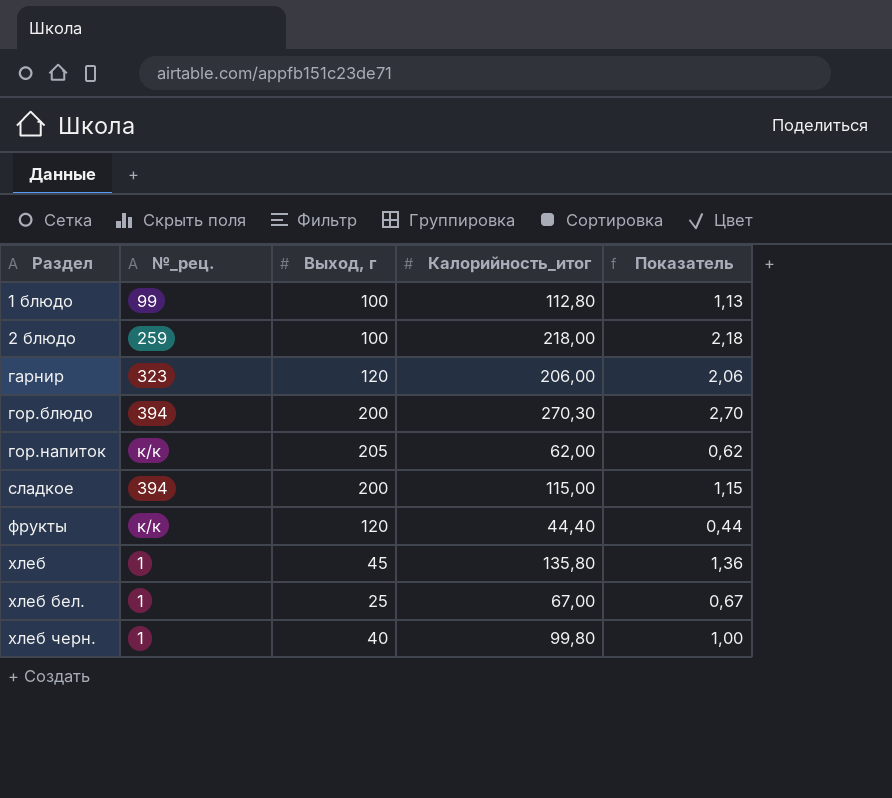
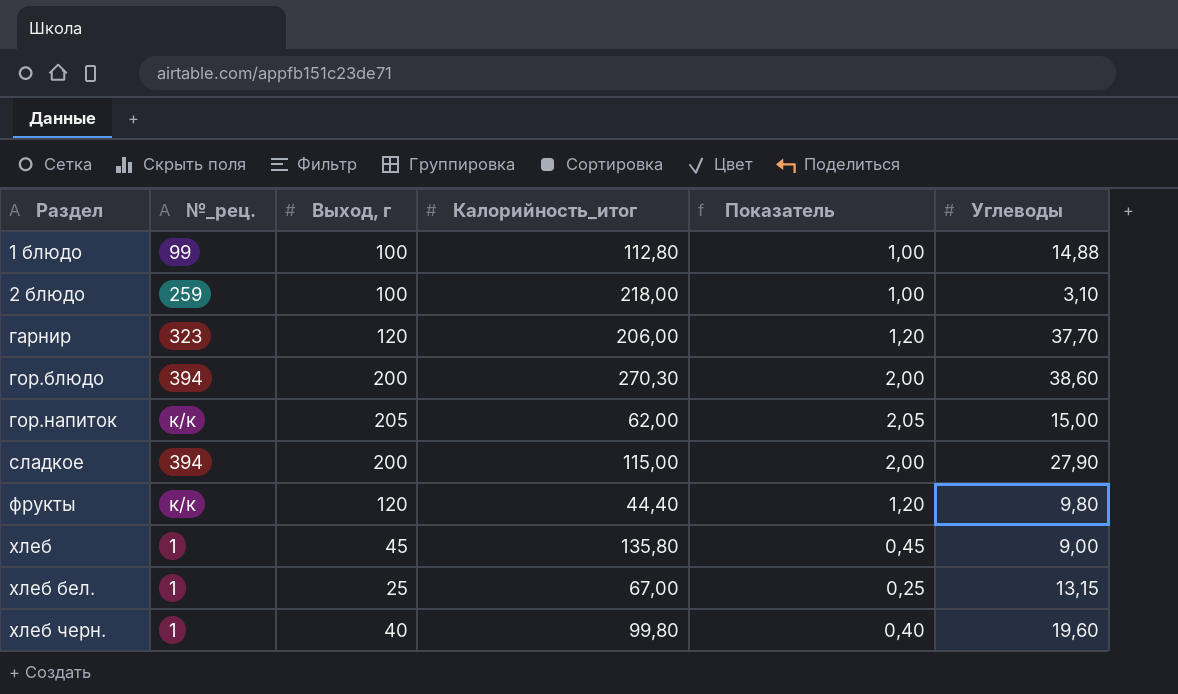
column Показатель | formula: [Калорийность_итог] * 0,01 -> [Выход, г] * 0,01
column Углеводы | position: none -> 6

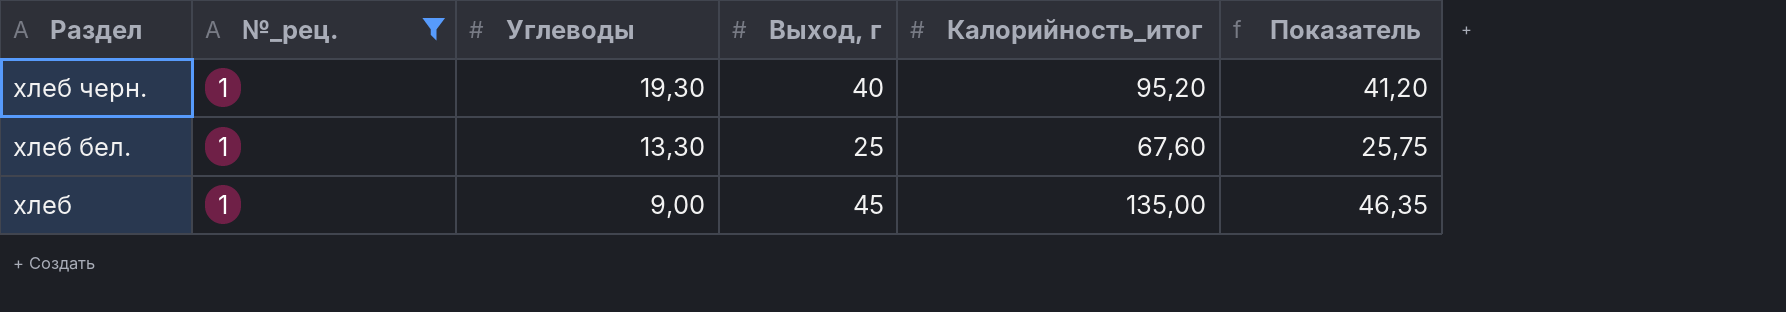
filter: none -> №_рец. = 1
row order: Раздел ascending -> Раздел descending
column Углеводы | position: 6 -> 3
column Показатель | formula: [Выход, г] * 0,01 -> [Выход, г] * 1,03
хлеб черн. | Углеводы: 19,60 -> 19,30
хлеб черн. | Калорийность_итог: 99,80 -> 95,20
хлеб бел. | Углеводы: 13,15 -> 13,30
хлеб бел. | Калорийность_итог: 67,00 -> 67,60
хлеб | Калорийность_итог: 135,80 -> 135,00

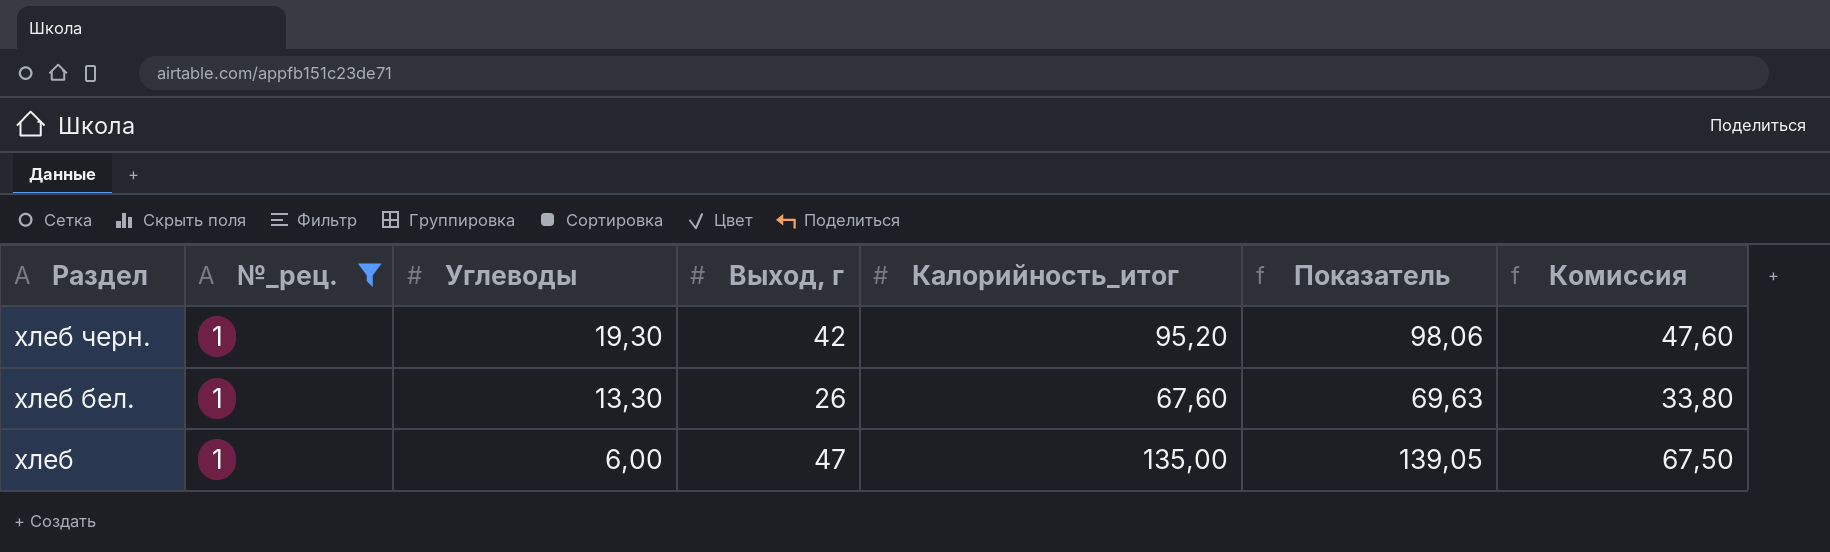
column Показатель | formula: [Выход, г] * 1,03 -> [Калорийность_итог] * 1,03
column Комиссия | formula: none -> [Калорийность_итог] * 0,5
хлеб черн. | Выход, г: 40 -> 42
хлеб бел. | Выход, г: 25 -> 26
хлеб | Углеводы: 9,00 -> 6,00
хлеб | Выход, г: 45 -> 47

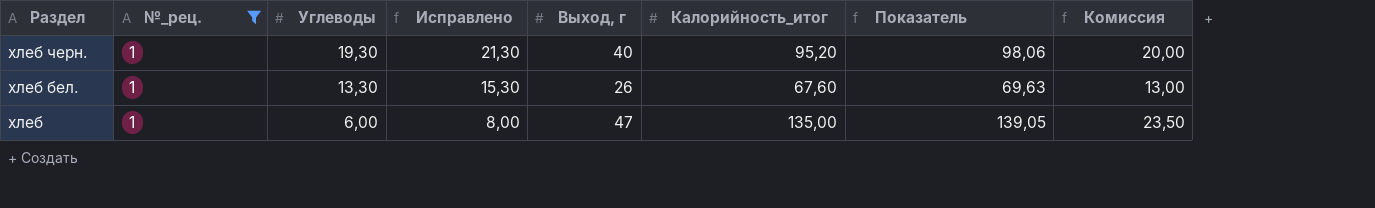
column Исправлено | formula: none -> [Углеводы] + 2
column Комиссия | formula: [Калорийность_итог] * 0,5 -> [Выход, г] * 0,5
хлеб черн. | Выход, г: 42 -> 40

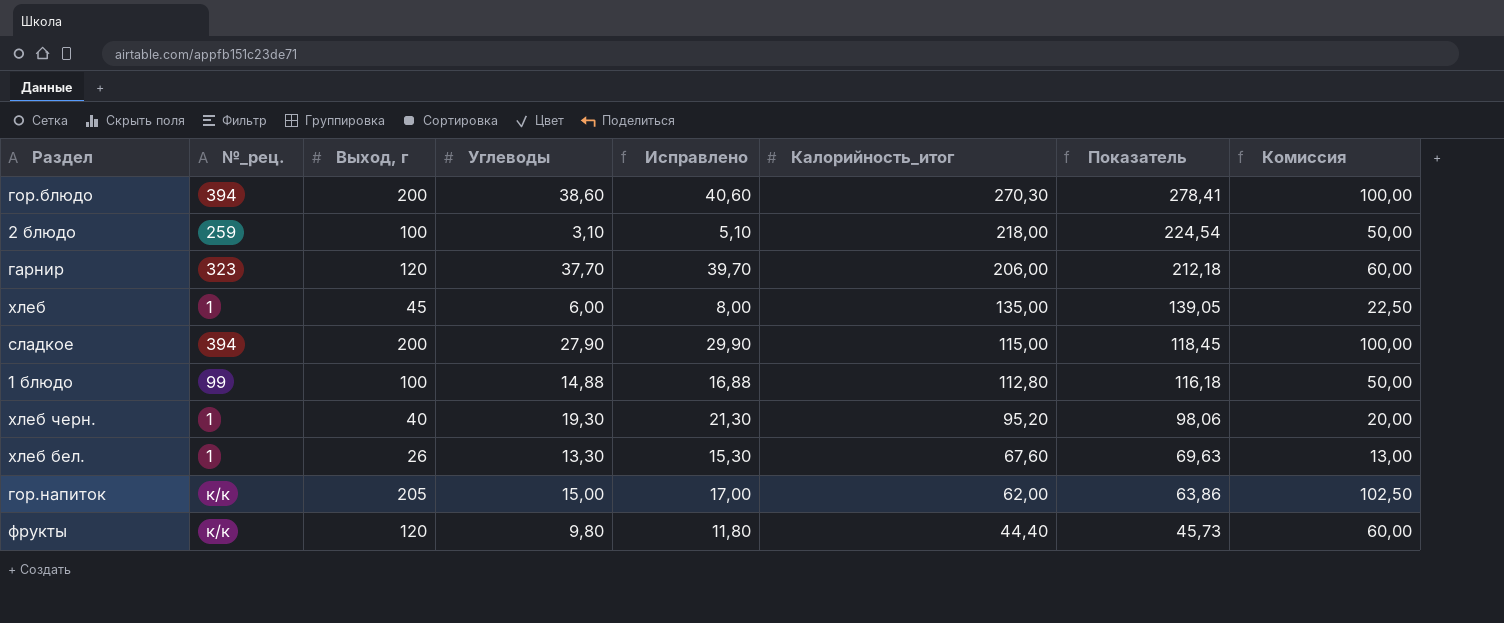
filter: №_рец. = 1 -> none
row order: Раздел descending -> Калорийность_итог descending
column Выход, г | position: 5 -> 3
хлеб | Выход, г: 47 -> 45
хлеб | Комиссия: 23,50 -> 22,50

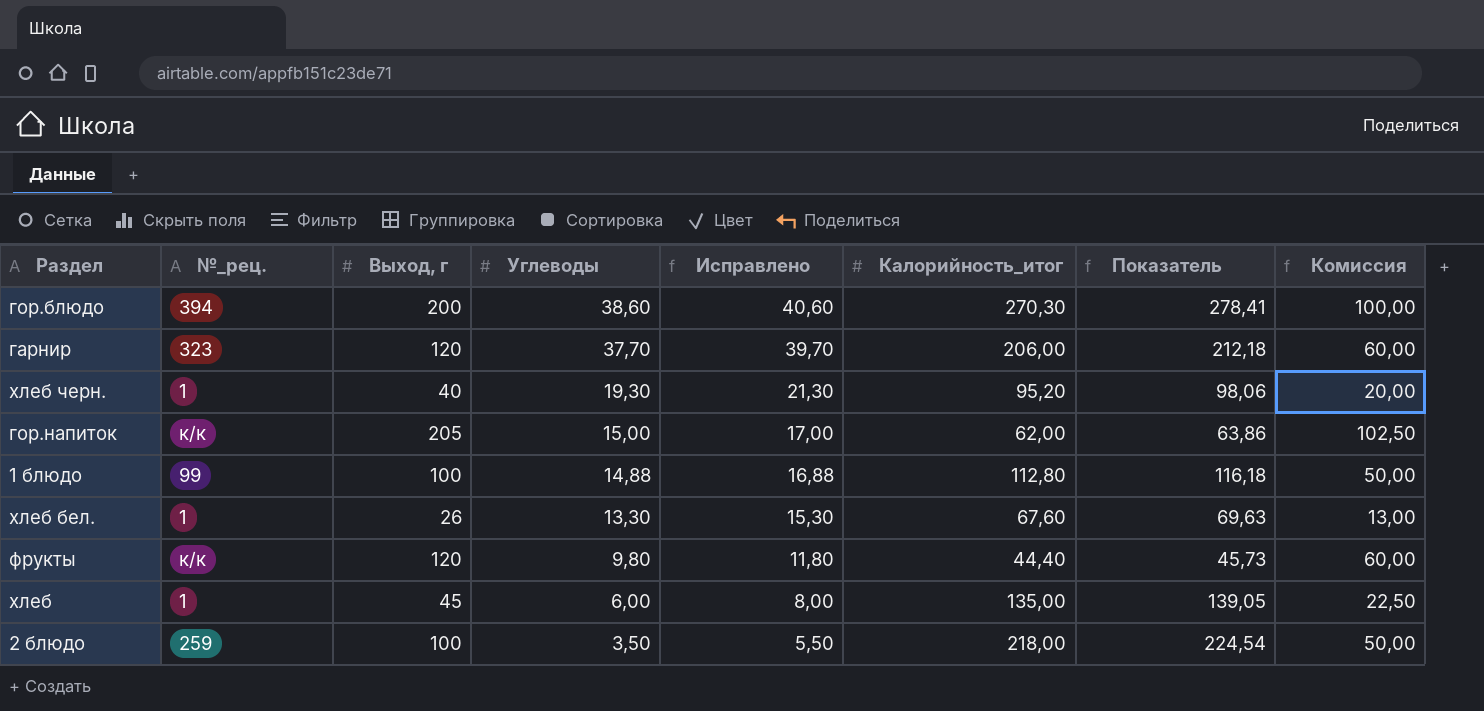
row order: Калорийность_итог descending -> Углеводы descending
row сладкое: 394 | 200 | 27,90 | 29,90 | 115,00 | 118,45 | 100,00 -> none
2 блюдо | Углеводы: 3,10 -> 3,50
2 блюдо | Исправлено: 5,10 -> 5,50

